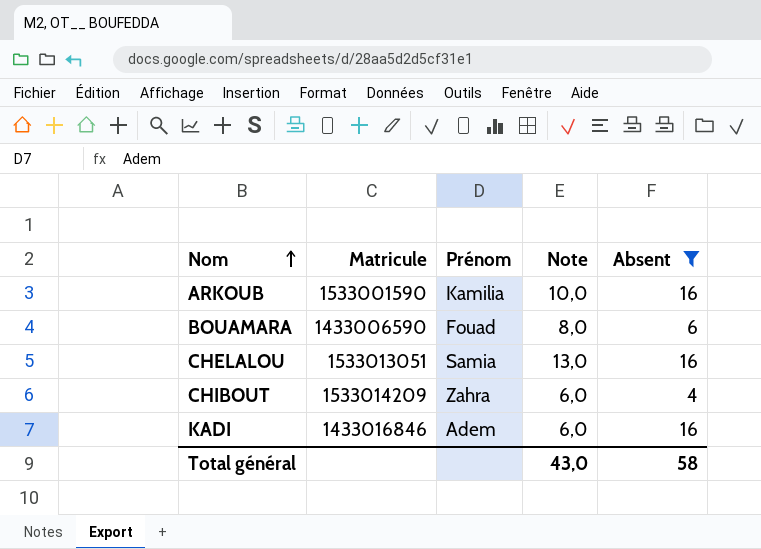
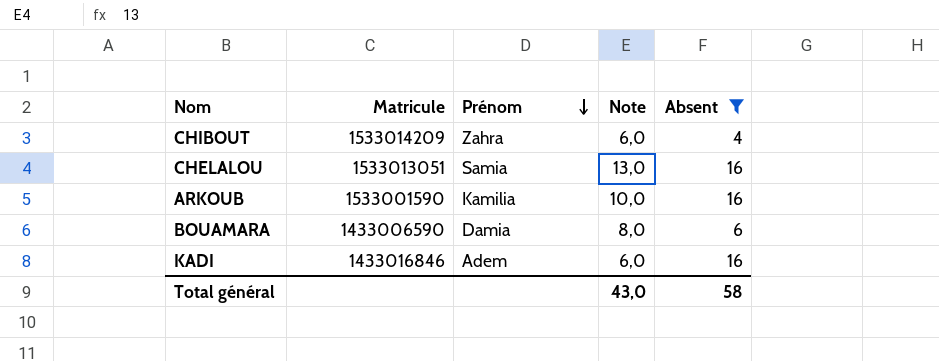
row order: Nom ascending -> Prénom descending
BOUAMARA | Prénom: Fouad -> Damia

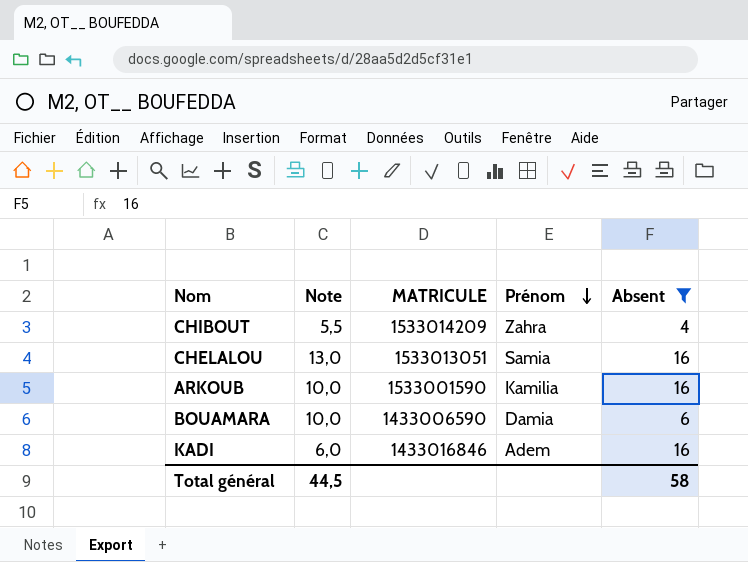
column Note | position: 4 -> 2
column name: Matricule -> MATRICULE
CHIBOUT | Note: 6,0 -> 5,5
BOUAMARA | Note: 8,0 -> 10,0
Total général | Note: 43,0 -> 44,5

